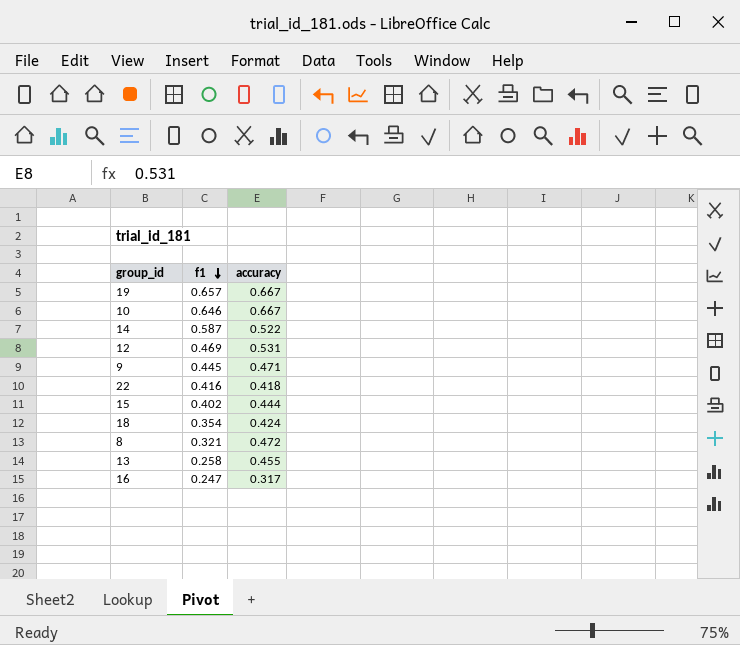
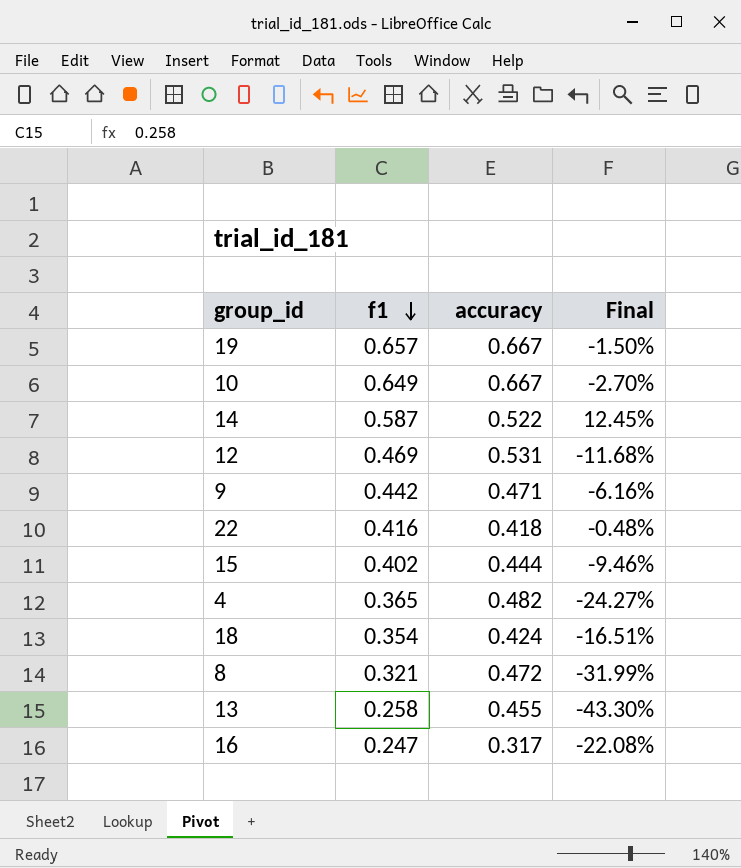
column Final | formula: none -> ([f1] - [accuracy]) / [accuracy]
10 | f1: 0.646 -> 0.649
9 | f1: 0.445 -> 0.442
row 4: none -> 0.365 | 0.482 | -24.27%

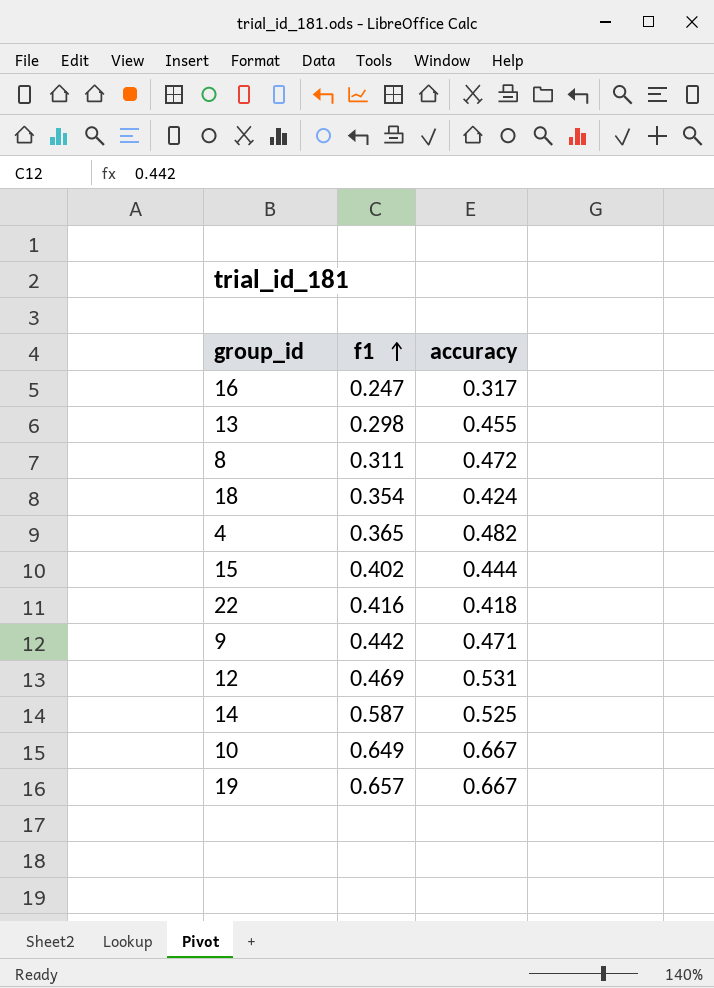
row order: f1 descending -> f1 ascending
column Final | formula: ([f1] - [accuracy]) / [accuracy] -> none
13 | f1: 0.258 -> 0.298
8 | f1: 0.321 -> 0.311
14 | accuracy: 0.522 -> 0.525

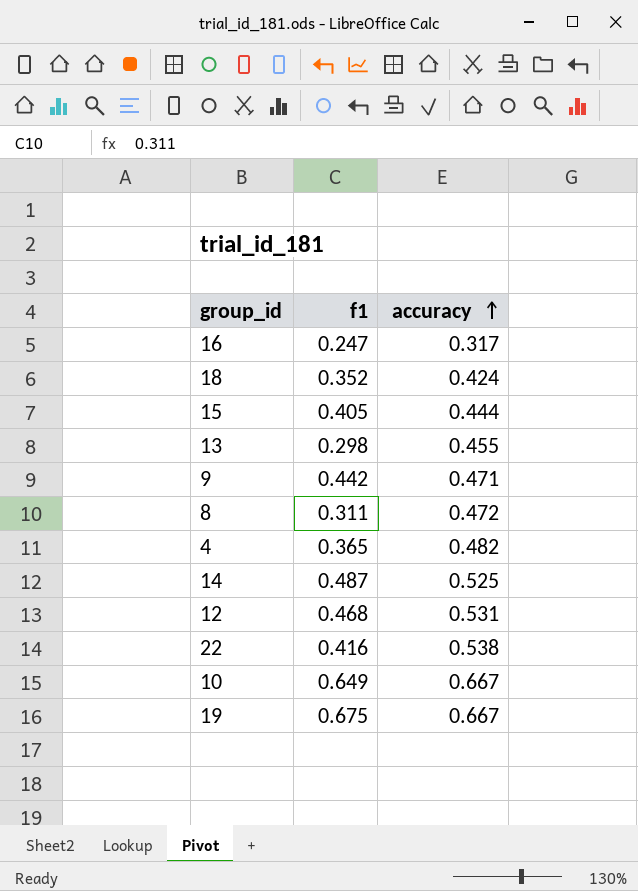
row order: f1 ascending -> accuracy ascending
18 | f1: 0.354 -> 0.352
15 | f1: 0.402 -> 0.405
14 | f1: 0.587 -> 0.487
12 | f1: 0.469 -> 0.468
22 | accuracy: 0.418 -> 0.538
19 | f1: 0.657 -> 0.675

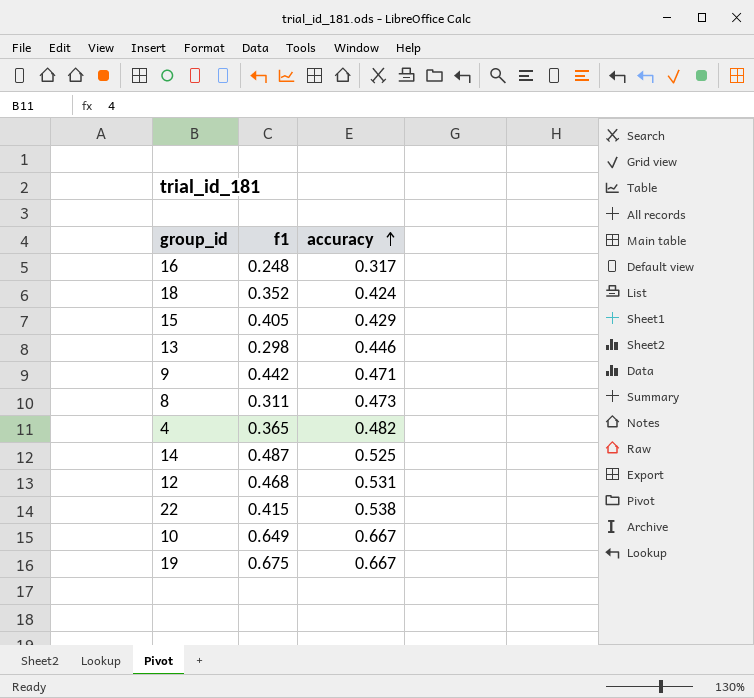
16 | f1: 0.247 -> 0.248
15 | accuracy: 0.444 -> 0.429
13 | accuracy: 0.455 -> 0.446
8 | accuracy: 0.472 -> 0.473
22 | f1: 0.416 -> 0.415

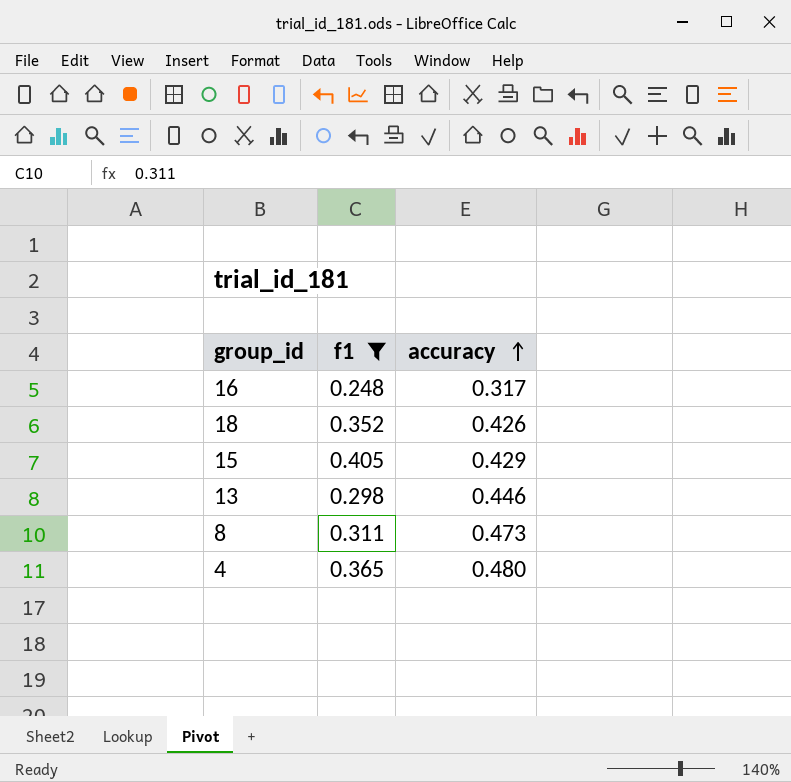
filter: none -> f1 <= 0.405
18 | accuracy: 0.424 -> 0.426
4 | accuracy: 0.482 -> 0.480

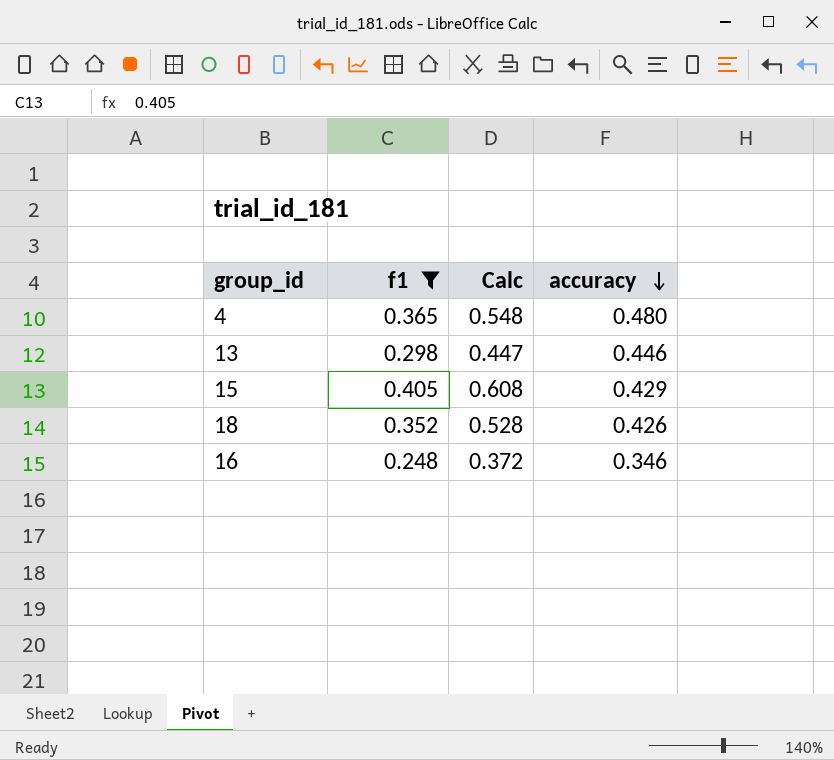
row order: accuracy ascending -> accuracy descending
column Calc | formula: none -> [f1] * 1.5
row 8: 0.311 | 0.473 -> none
16 | accuracy: 0.317 -> 0.346

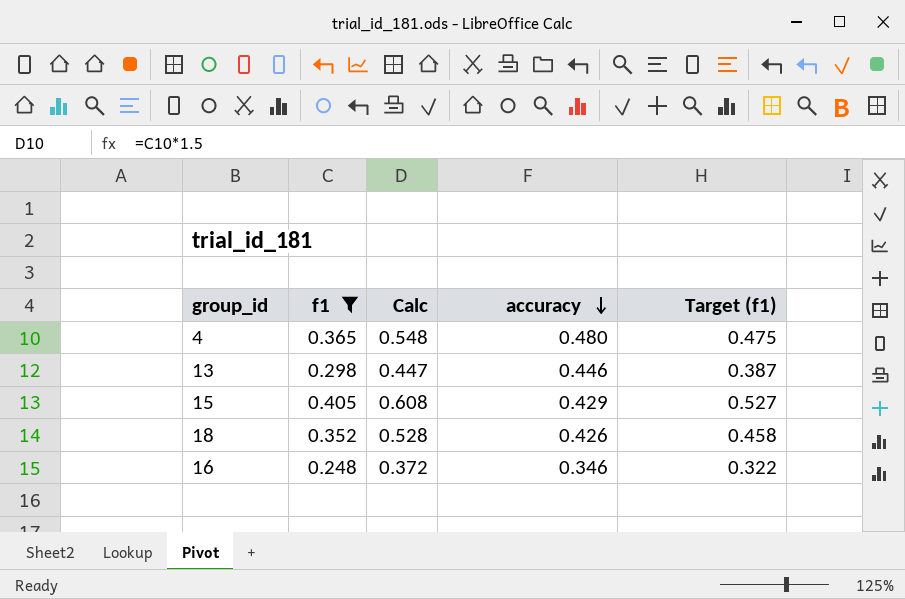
column Target (f1) | formula: none -> [f1] * 1.3

